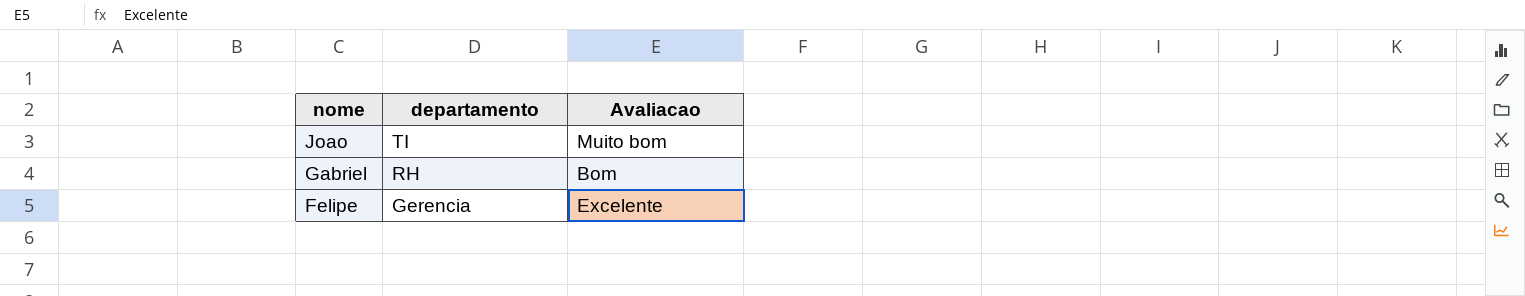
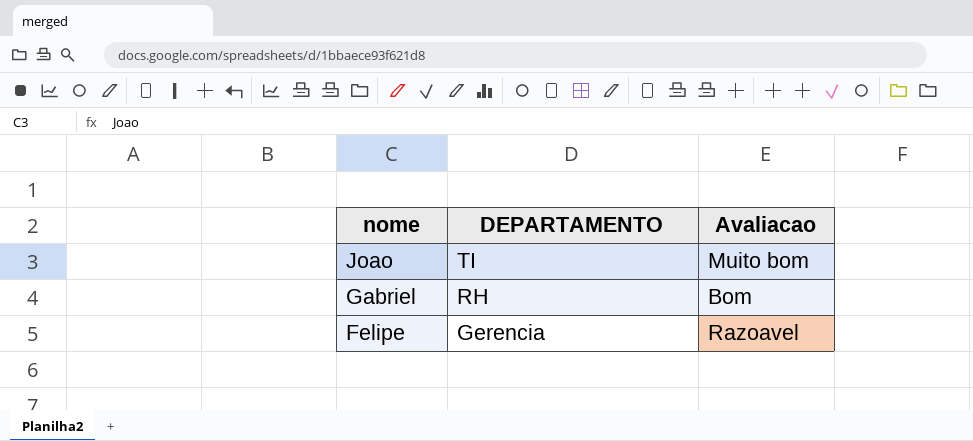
column name: departamento -> DEPARTAMENTO
Felipe | Avaliacao: Excelente -> Razoavel

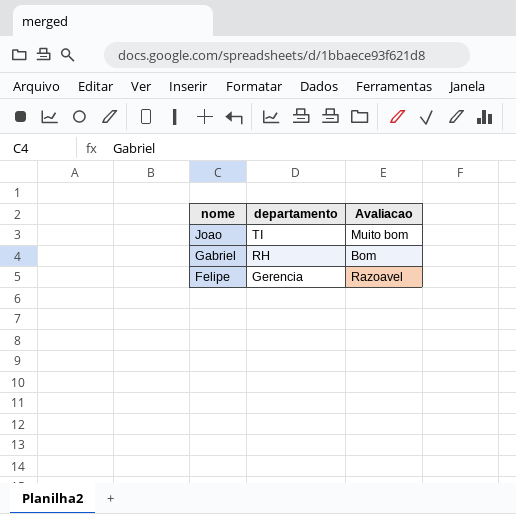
column name: DEPARTAMENTO -> departamento

